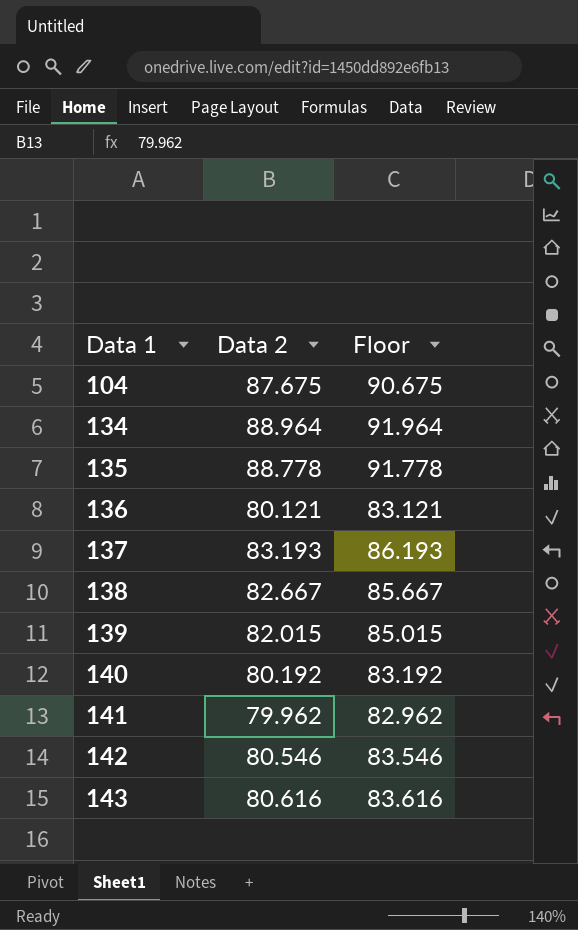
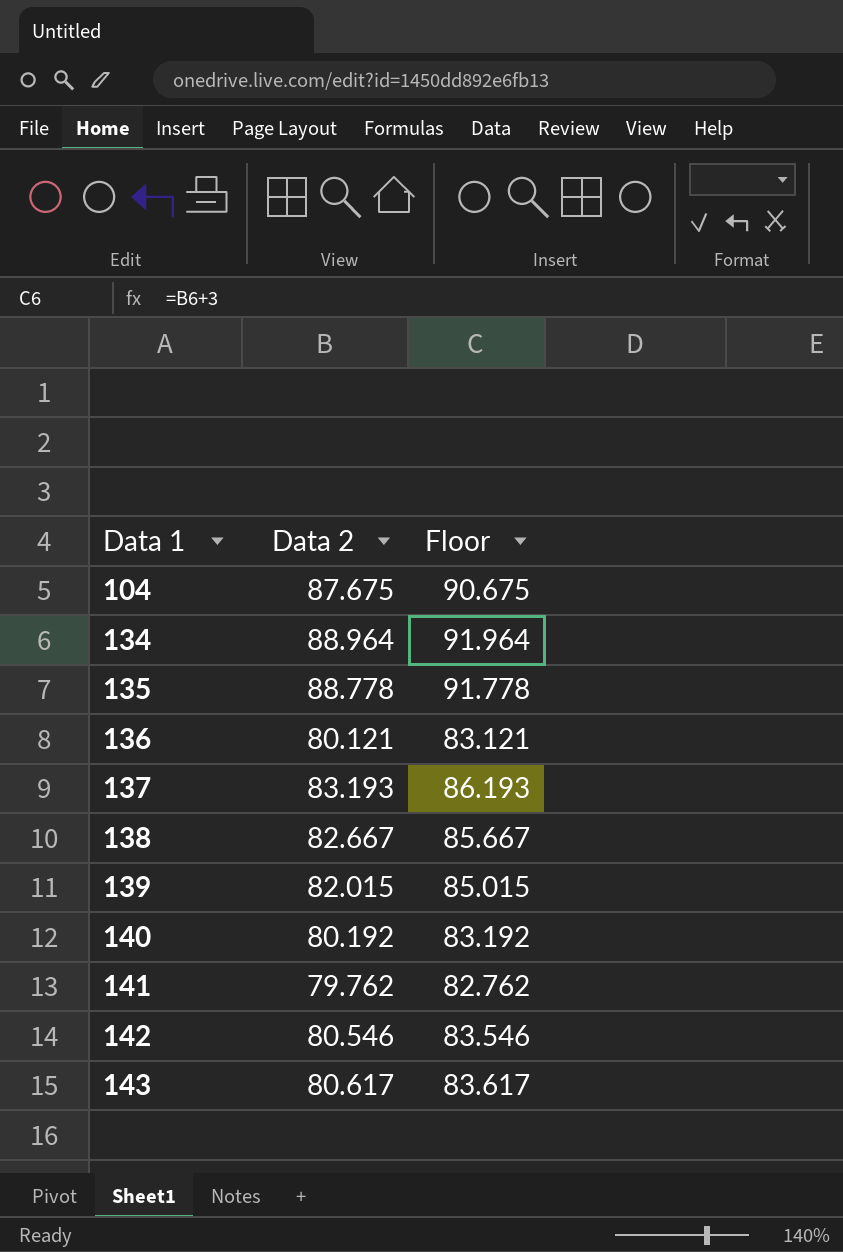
141 | Data 2: 79.962 -> 79.762
141 | Floor: 82.962 -> 82.762
143 | Data 2: 80.616 -> 80.617
143 | Floor: 83.616 -> 83.617

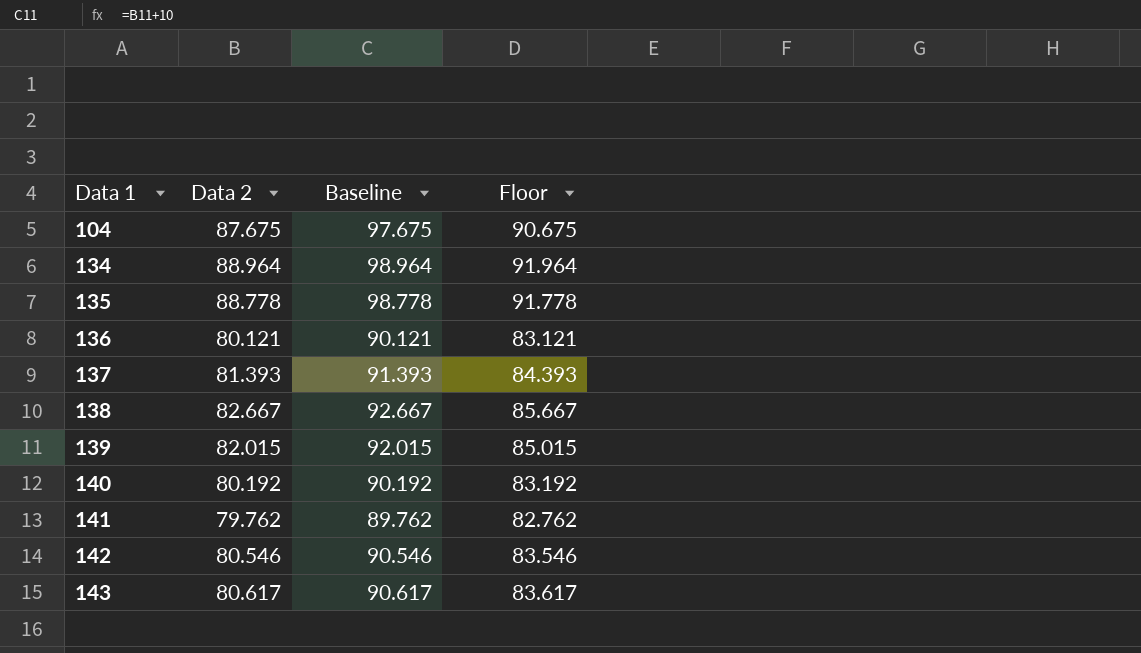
column Baseline | formula: none -> [Data 2] + 10
137 | Data 2: 83.193 -> 81.393
137 | Floor: 86.193 -> 84.393

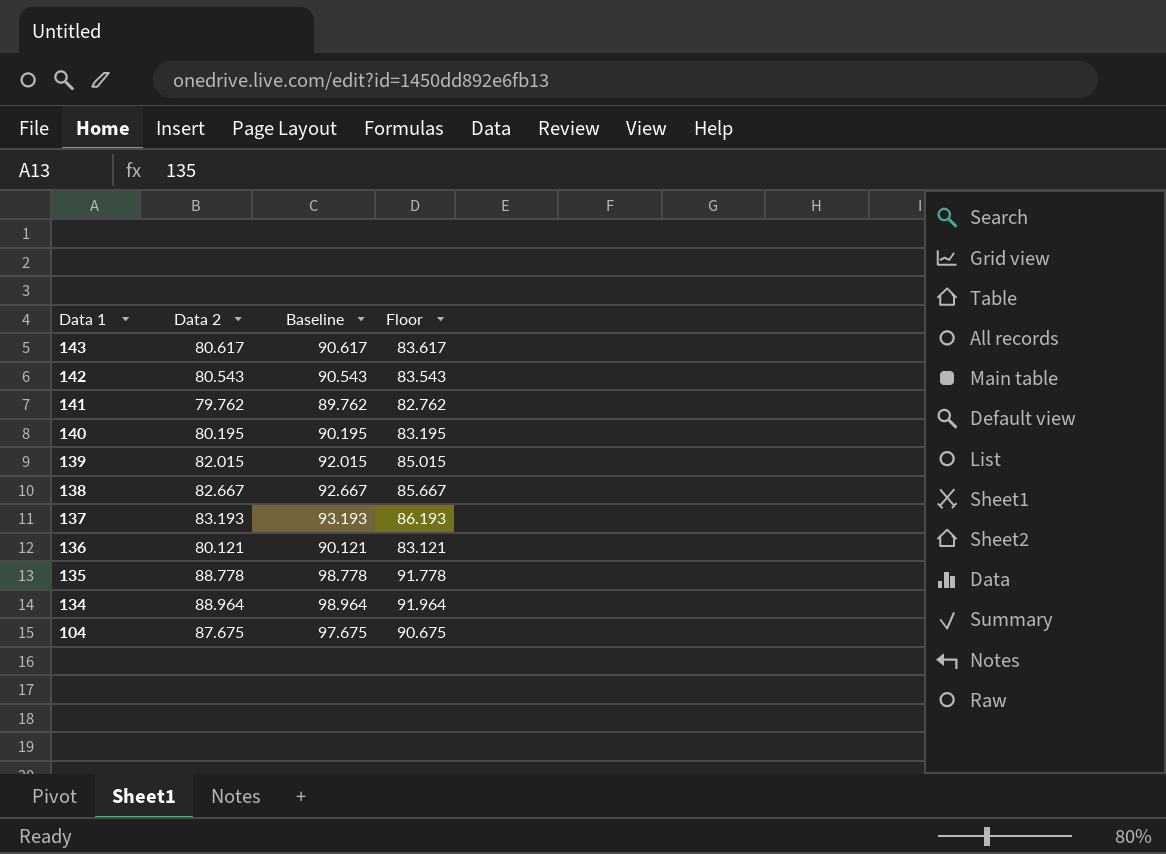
row order: Data 1 ascending -> Data 1 descending
142 | Data 2: 80.546 -> 80.543
142 | Baseline: 90.546 -> 90.543
142 | Floor: 83.546 -> 83.543
140 | Data 2: 80.192 -> 80.195
140 | Baseline: 90.192 -> 90.195
140 | Floor: 83.192 -> 83.195
137 | Data 2: 81.393 -> 83.193
137 | Baseline: 91.393 -> 93.193
137 | Floor: 84.393 -> 86.193

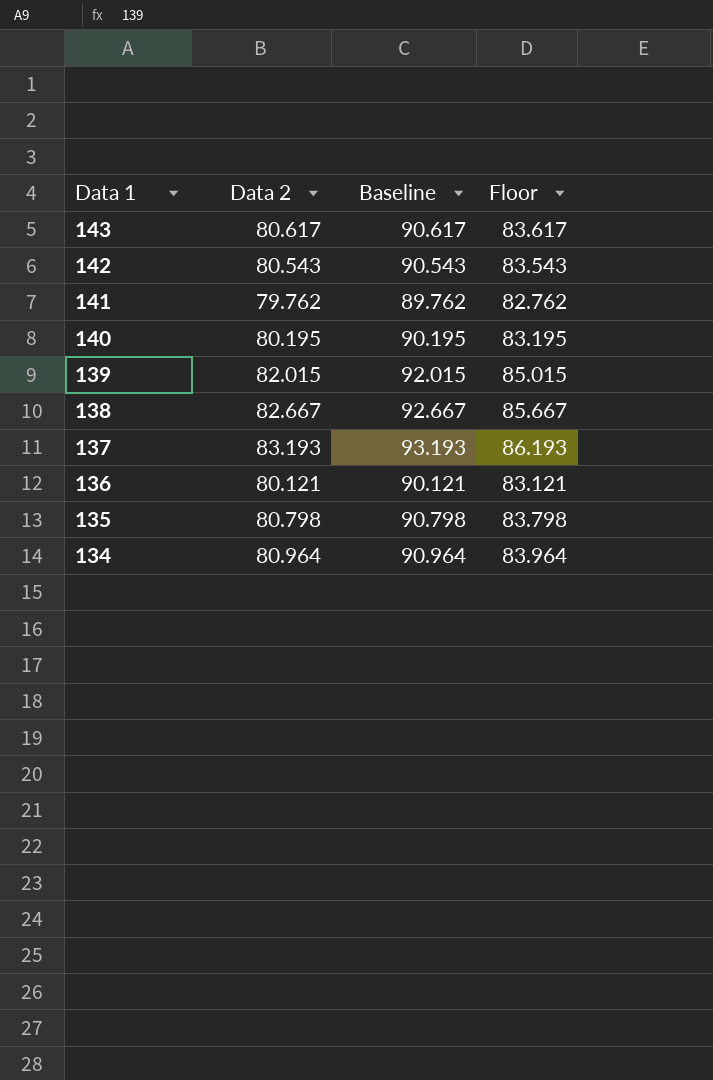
row 104: 87.675 | 97.675 | 90.675 -> none
135 | Data 2: 88.778 -> 80.798
135 | Baseline: 98.778 -> 90.798
135 | Floor: 91.778 -> 83.798
134 | Data 2: 88.964 -> 80.964
134 | Baseline: 98.964 -> 90.964
134 | Floor: 91.964 -> 83.964

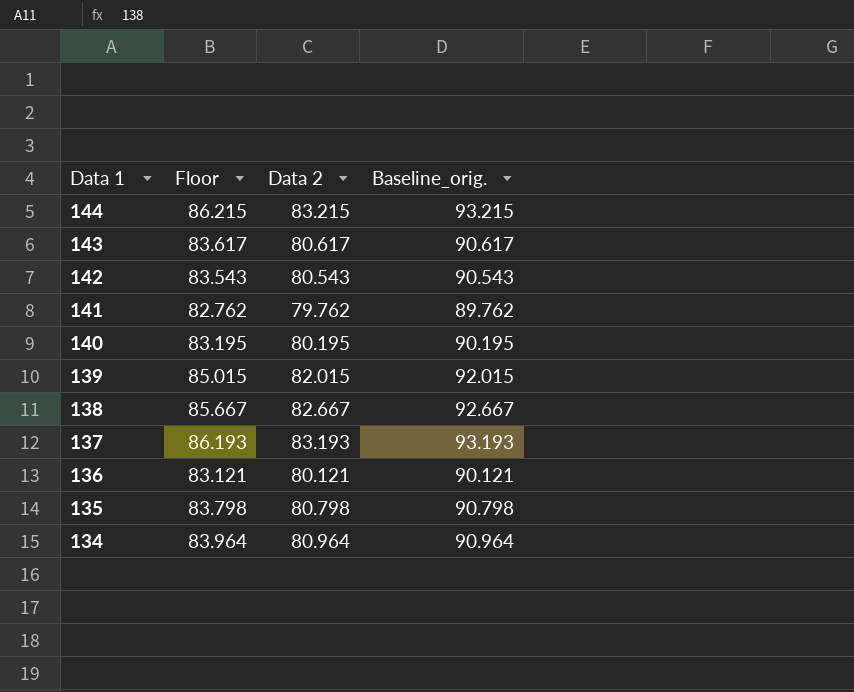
column Floor | position: 4 -> 2
column name: Baseline -> Baseline_orig.
row 144: none -> 86.215 | 83.215 | 93.215

